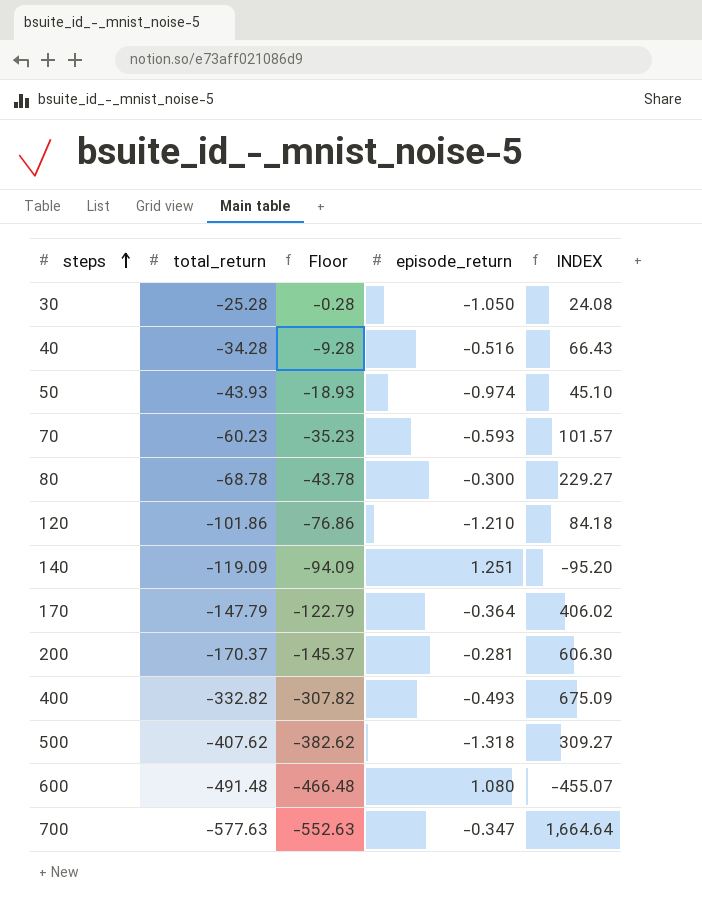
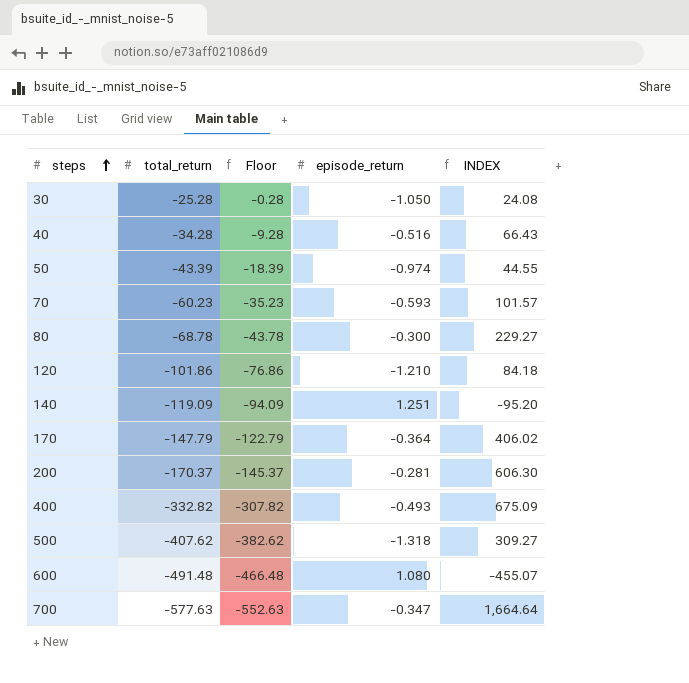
50 | total_return: -43.93 -> -43.39
50 | Floor: -18.93 -> -18.39
50 | INDEX: 45.10 -> 44.55

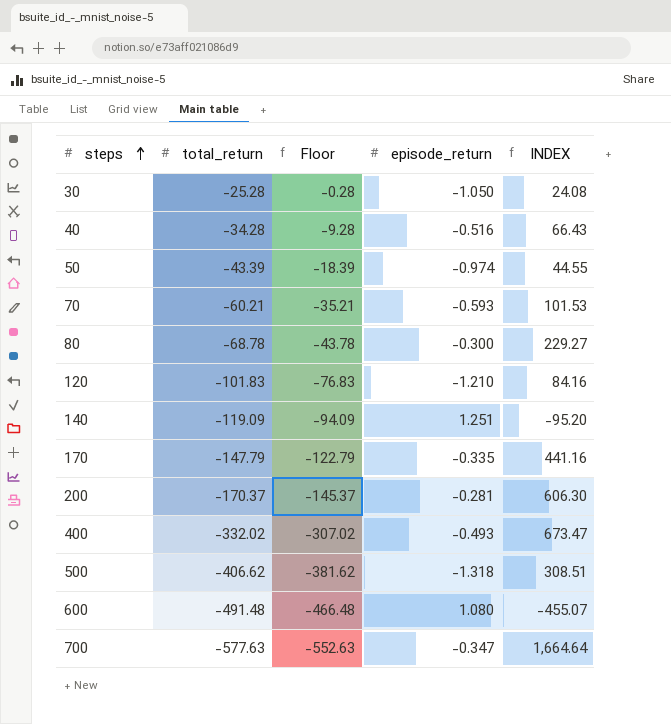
70 | total_return: -60.23 -> -60.21
70 | Floor: -35.23 -> -35.21
70 | INDEX: 101.57 -> 101.53
120 | total_return: -101.86 -> -101.83
120 | Floor: -76.86 -> -76.83
120 | INDEX: 84.18 -> 84.16
170 | episode_return: -0.364 -> -0.335
170 | INDEX: 406.02 -> 441.16
400 | total_return: -332.82 -> -332.02
400 | Floor: -307.82 -> -307.02
400 | INDEX: 675.09 -> 673.47
500 | total_return: -407.62 -> -406.62
500 | Floor: -382.62 -> -381.62
500 | INDEX: 309.27 -> 308.51

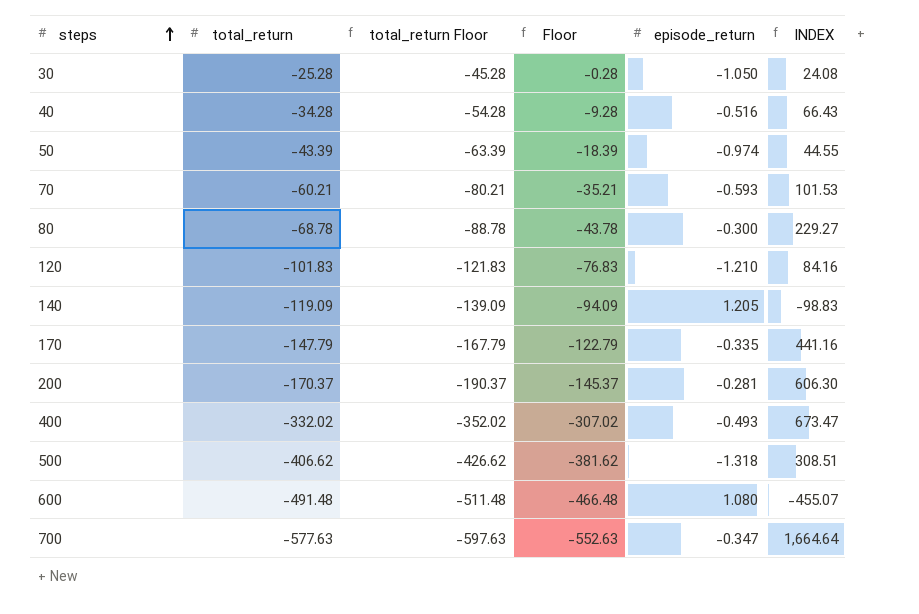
column total_return Floor | formula: none -> [total_return] - 20
140 | episode_return: 1.251 -> 1.205
140 | INDEX: -95.20 -> -98.83

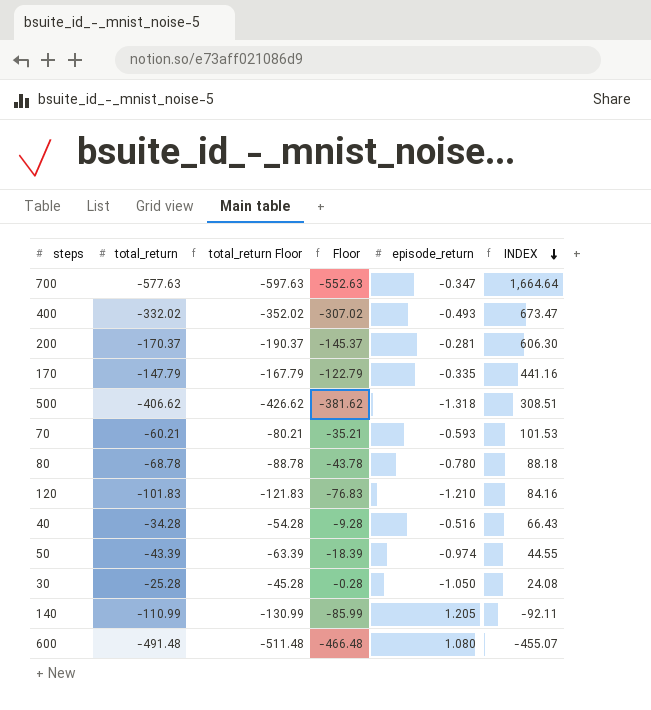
row order: steps ascending -> INDEX descending
80 | episode_return: -0.300 -> -0.780
80 | INDEX: 229.27 -> 88.18
140 | total_return: -119.09 -> -110.99
140 | total_return Floor: -139.09 -> -130.99
140 | Floor: -94.09 -> -85.99
140 | INDEX: -98.83 -> -92.11

